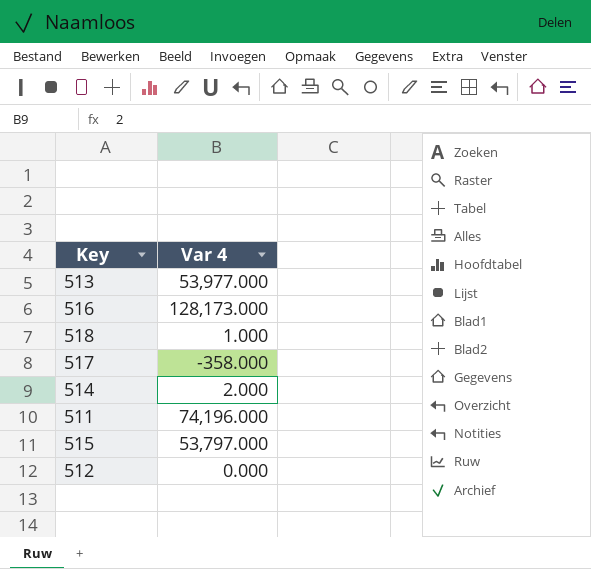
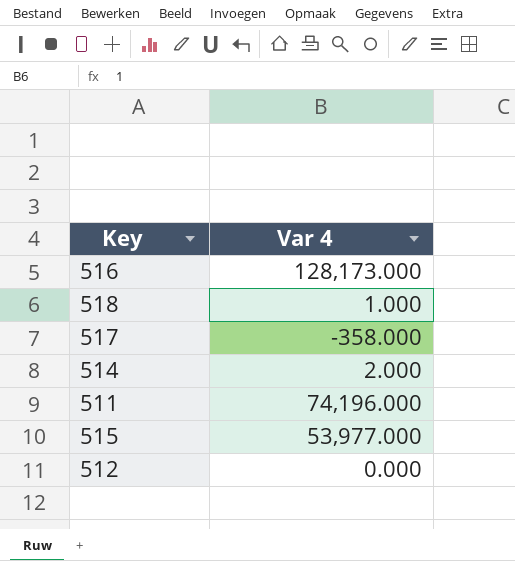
row 513: 53,977.000 -> none
515 | Var 4: 53,797.000 -> 53,977.000

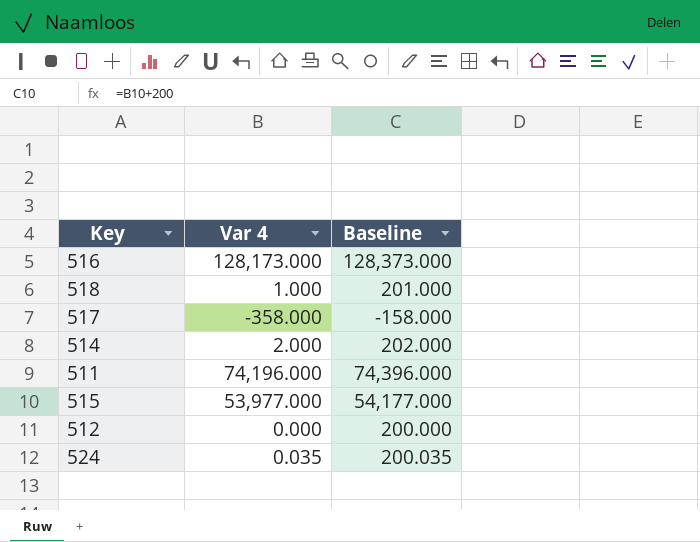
column Baseline | formula: none -> [Var 4] + 200
row 524: none -> 0.035 | 200.035

